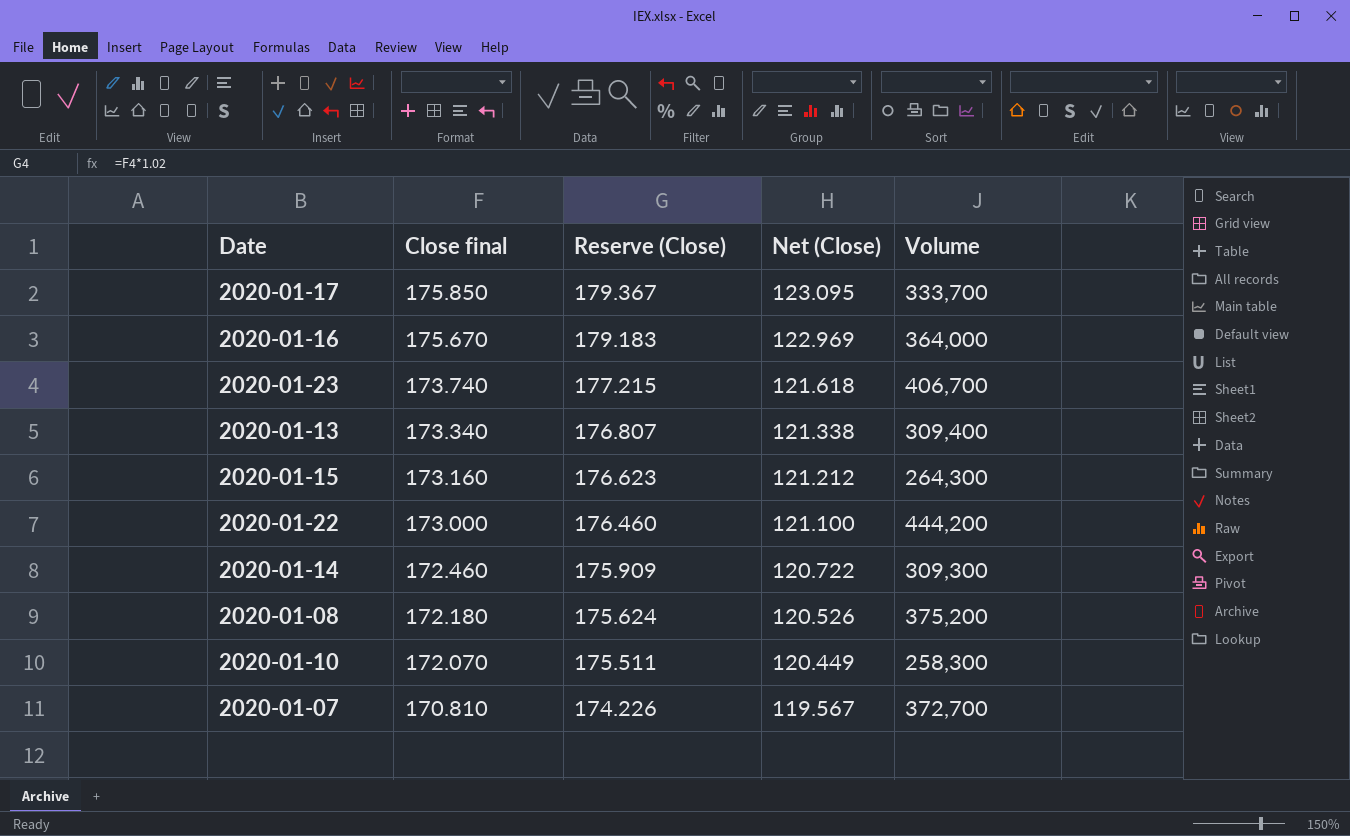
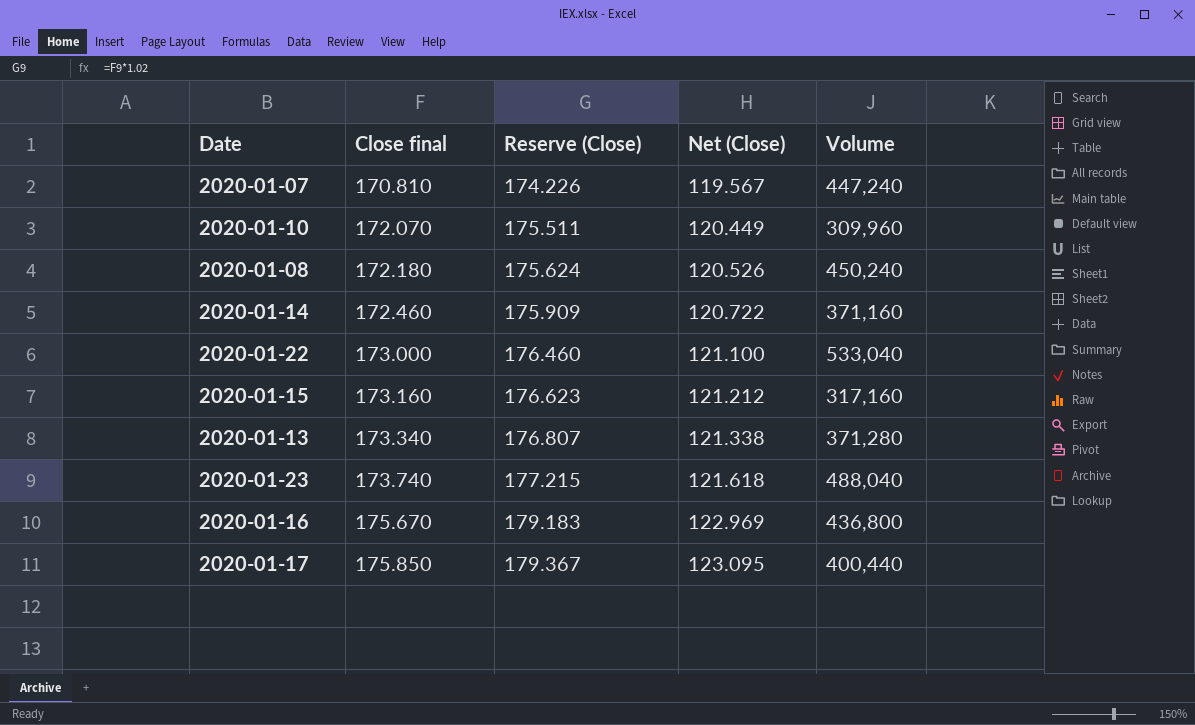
row order: Close final descending -> Close final ascending
2020-01-07 | Volume: 372,700 -> 447,240
2020-01-10 | Volume: 258,300 -> 309,960
2020-01-08 | Volume: 375,200 -> 450,240
2020-01-14 | Volume: 309,300 -> 371,160
2020-01-22 | Volume: 444,200 -> 533,040
2020-01-15 | Volume: 264,300 -> 317,160
2020-01-13 | Volume: 309,400 -> 371,280
2020-01-23 | Volume: 406,700 -> 488,040
2020-01-16 | Volume: 364,000 -> 436,800
2020-01-17 | Volume: 333,700 -> 400,440

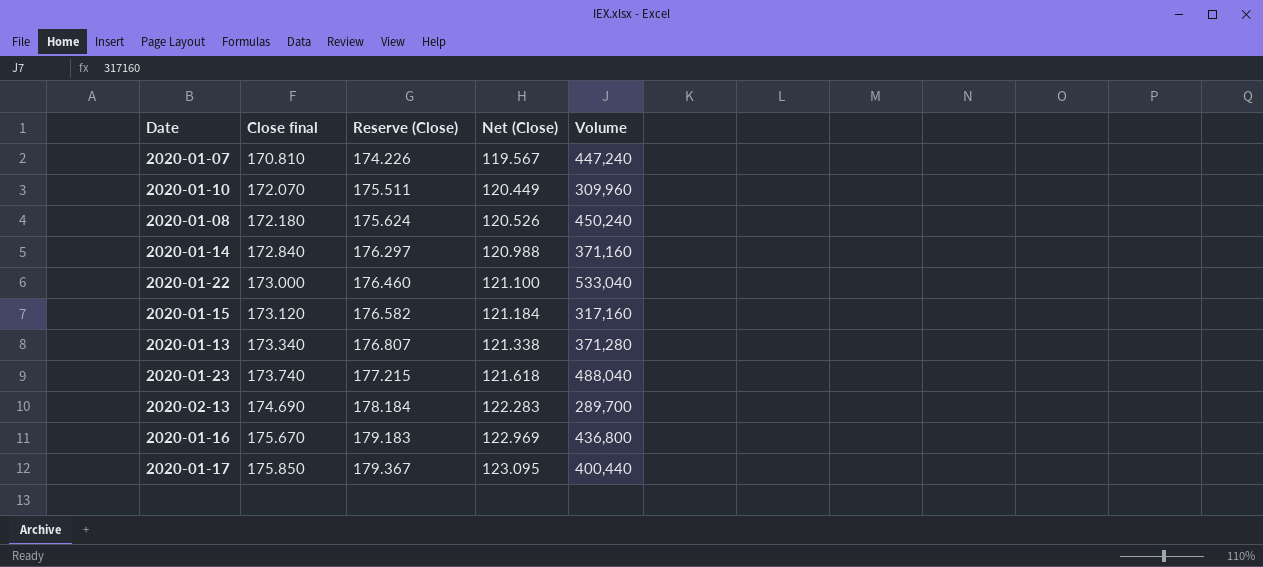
2020-01-14 | Close final: 172.460 -> 172.840
2020-01-14 | Reserve (Close): 175.909 -> 176.297
2020-01-14 | Net (Close): 120.722 -> 120.988
2020-01-15 | Close final: 173.160 -> 173.120
2020-01-15 | Reserve (Close): 176.623 -> 176.582
2020-01-15 | Net (Close): 121.212 -> 121.184
row 2020-02-13: none -> 174.690 | 178.184 | 122.283 | 289,700

